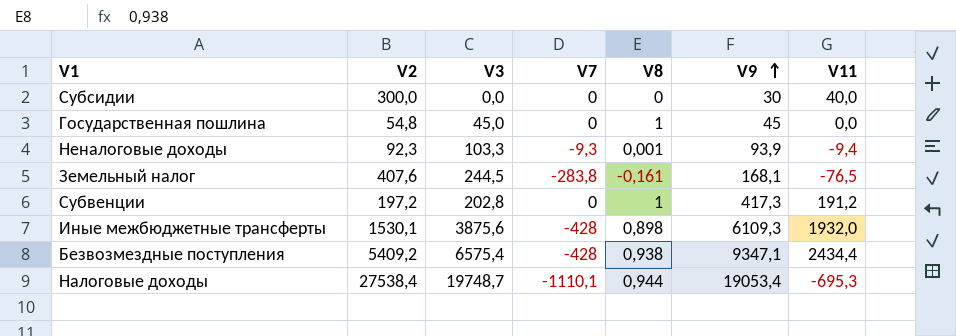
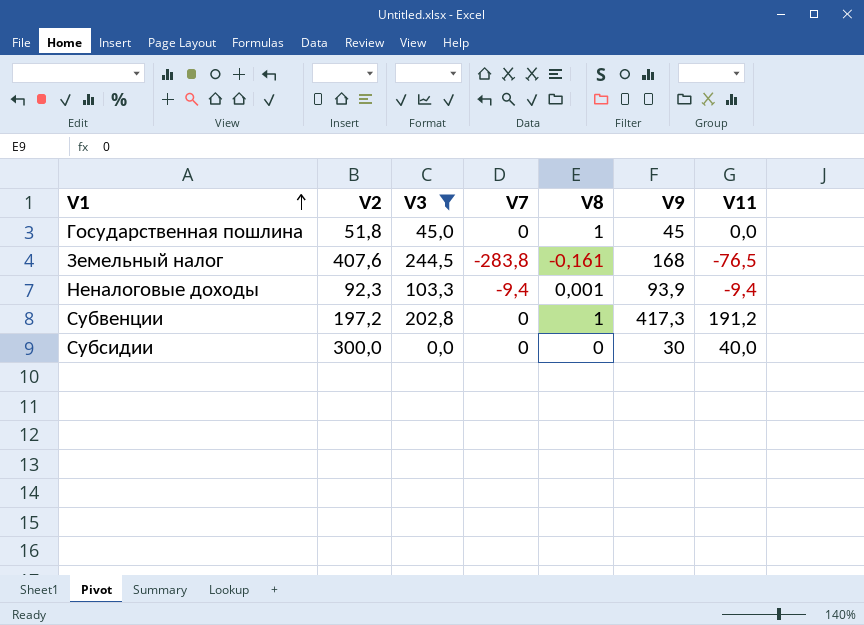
filter: none -> V3 <= 244,5
row order: V9 ascending -> V1 ascending
Государственная пошлина | V2: 54,8 -> 51,8
Земельный налог | V9: 168,1 -> 168
Неналоговые доходы | V7: -9,3 -> -9,4

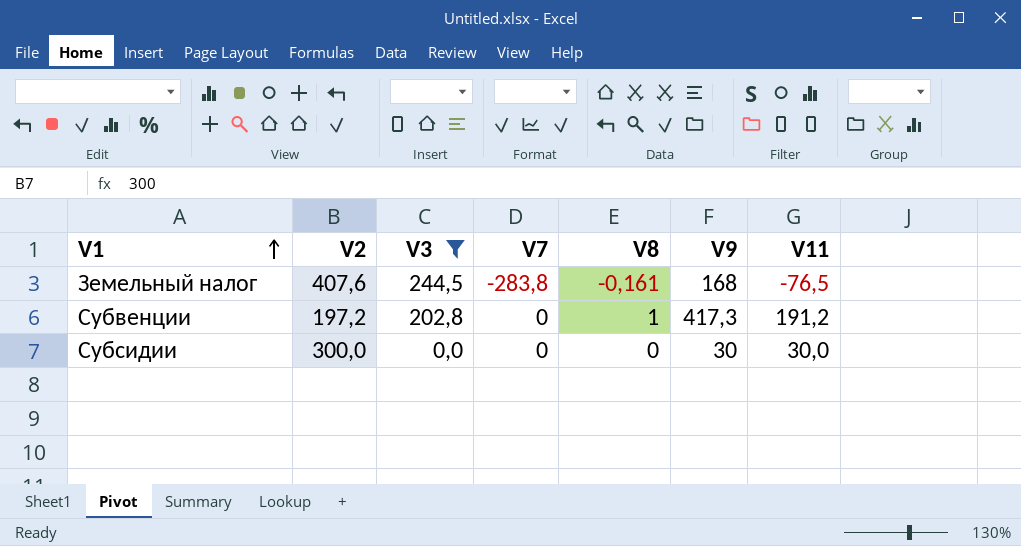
row Государственная пошлина: 51,8 | 45,0 | 0 | 1 | 45 | 0,0 -> none
row Неналоговые доходы: 92,3 | 103,3 | -9,4 | 0,001 | 93,9 | -9,4 -> none
Субсидии | V11: 40,0 -> 30,0

